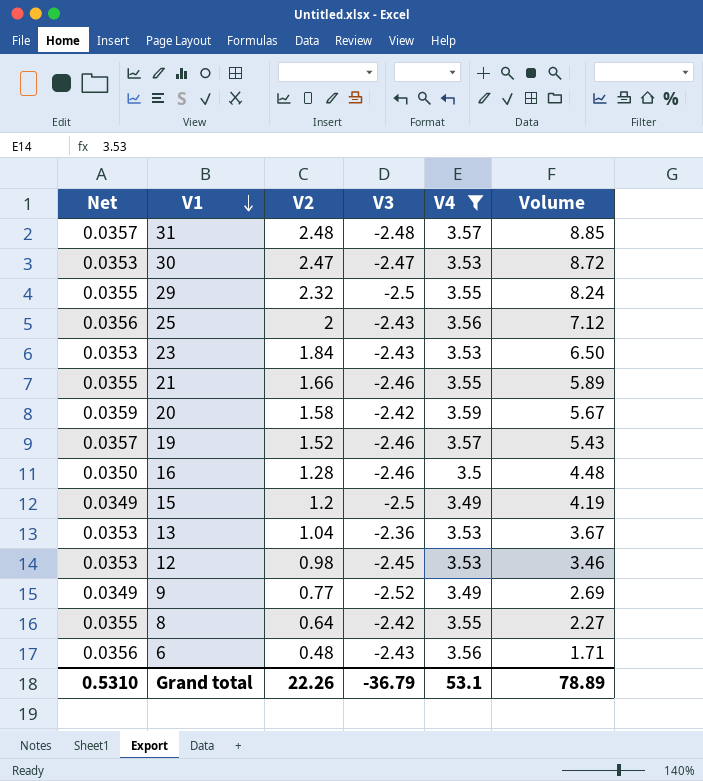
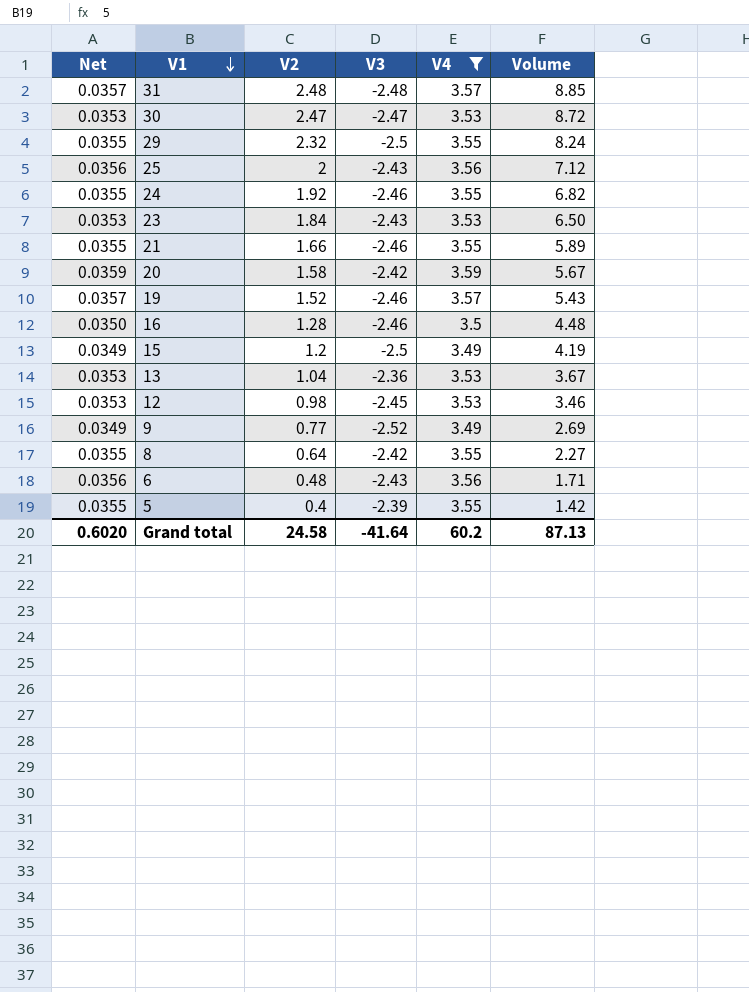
row 24: none -> 0.0355 | 1.92 | -2.46 | 3.55 | 6.82
row 5: none -> 0.0355 | 0.4 | -2.39 | 3.55 | 1.42
Grand total | Net: 0.5310 -> 0.6020
Grand total | V2: 22.26 -> 24.58
Grand total | V3: -36.79 -> -41.64
Grand total | V4: 53.1 -> 60.2
Grand total | Volume: 78.89 -> 87.13

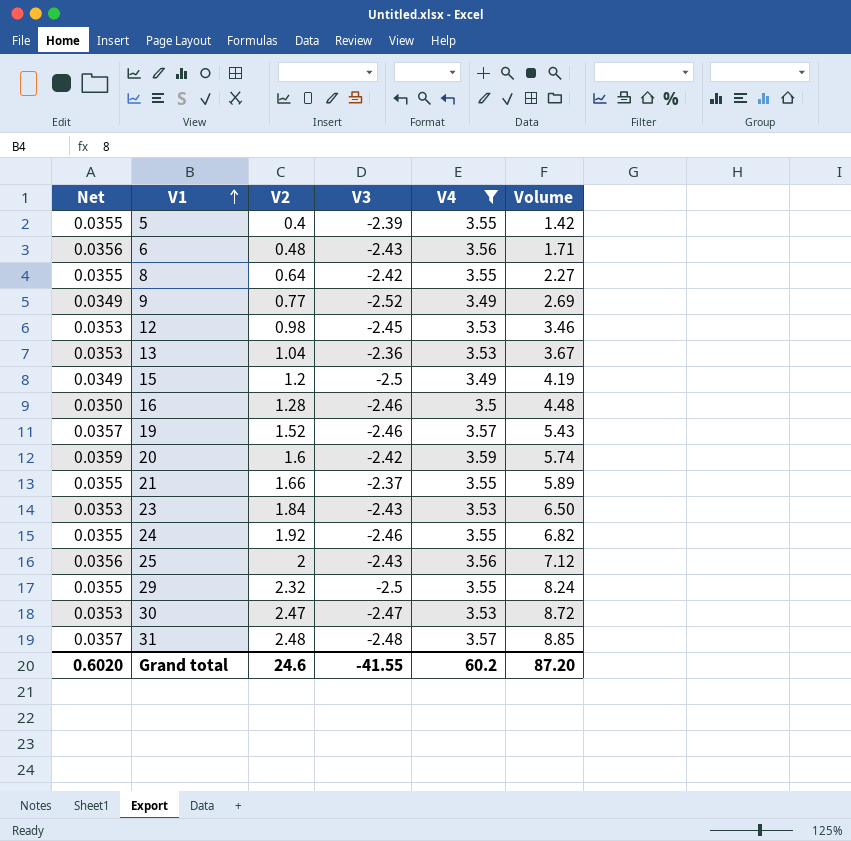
row order: V1 descending -> V1 ascending
20 | V2: 1.58 -> 1.6
20 | Volume: 5.67 -> 5.74
21 | V3: -2.46 -> -2.37
Grand total | V2: 24.58 -> 24.6
Grand total | V3: -41.64 -> -41.55
Grand total | Volume: 87.13 -> 87.20

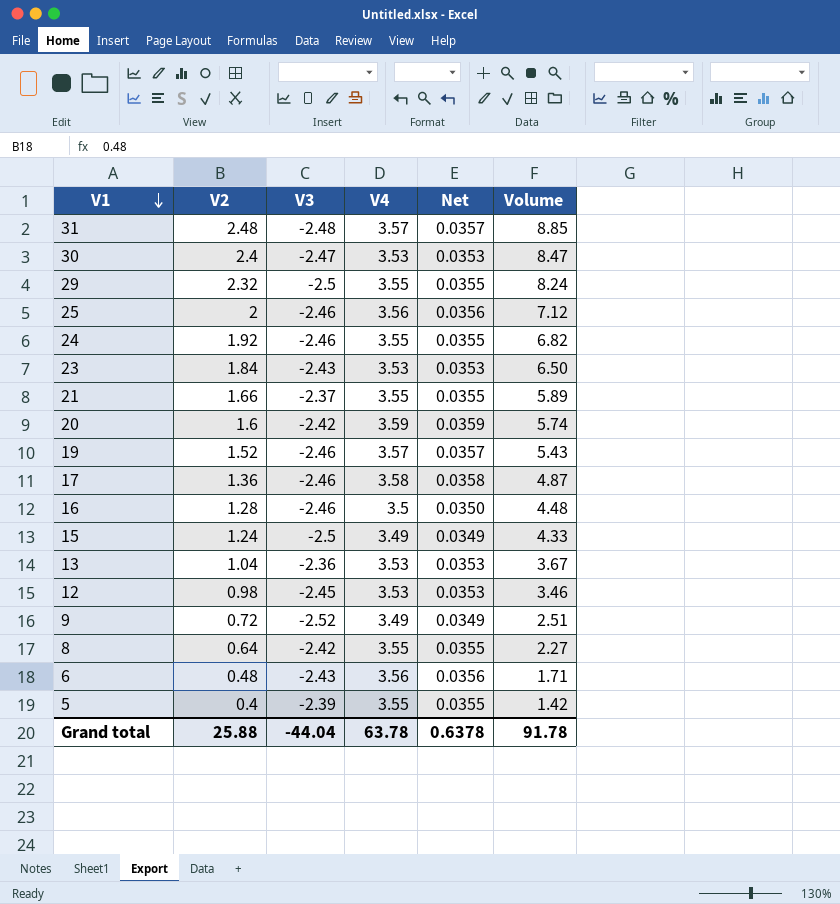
filter: V4 != 3.58 -> none
row order: V1 ascending -> V1 descending
column Net | position: 1 -> 5
30 | V2: 2.47 -> 2.4
30 | Volume: 8.72 -> 8.47
25 | V3: -2.43 -> -2.46
15 | V2: 1.2 -> 1.24
15 | Volume: 4.19 -> 4.33
9 | V2: 0.77 -> 0.72
9 | Volume: 2.69 -> 2.51
Grand total | V2: 24.6 -> 25.88
Grand total | V3: -41.55 -> -44.04
Grand total | V4: 60.2 -> 63.78
Grand total | Net: 0.6020 -> 0.6378
Grand total | Volume: 87.20 -> 91.78

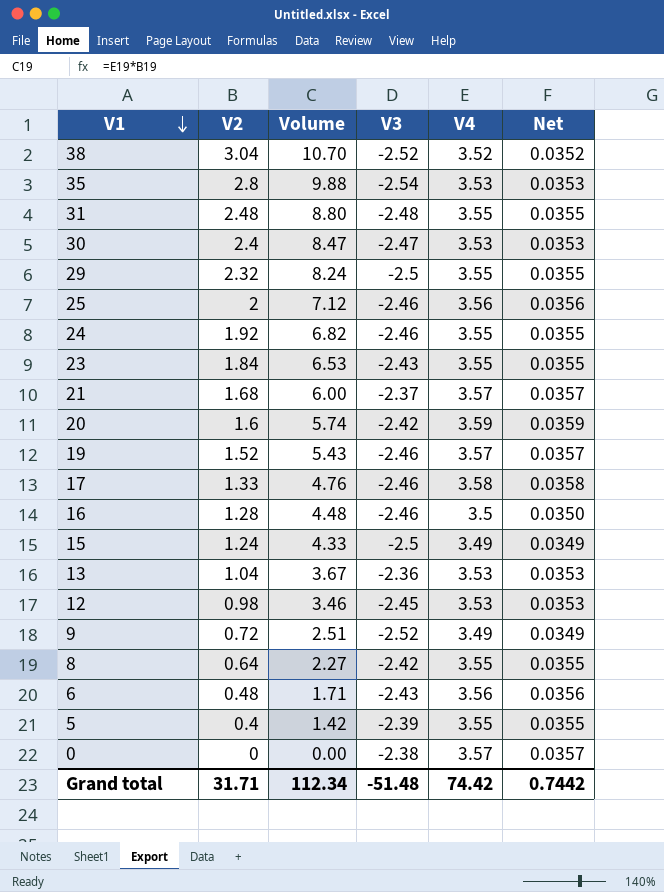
column Volume | position: 6 -> 3
row 38: none -> 3.04 | 10.70 | -2.52 | 3.52 | 0.0352
row 35: none -> 2.8 | 9.88 | -2.54 | 3.53 | 0.0353
31 | Volume: 8.85 -> 8.80
31 | V4: 3.57 -> 3.55
31 | Net: 0.0357 -> 0.0355
23 | Volume: 6.50 -> 6.53
23 | V4: 3.53 -> 3.55
23 | Net: 0.0353 -> 0.0355
21 | V2: 1.66 -> 1.68
21 | Volume: 5.89 -> 6.00
21 | V4: 3.55 -> 3.57
21 | Net: 0.0355 -> 0.0357
17 | V2: 1.36 -> 1.33
17 | Volume: 4.87 -> 4.76
row 0: none -> 0 | 0.00 | -2.38 | 3.57 | 0.0357
Grand total | V2: 25.88 -> 31.71
Grand total | Volume: 91.78 -> 112.34
Grand total | V3: -44.04 -> -51.48
Grand total | V4: 63.78 -> 74.42
Grand total | Net: 0.6378 -> 0.7442

